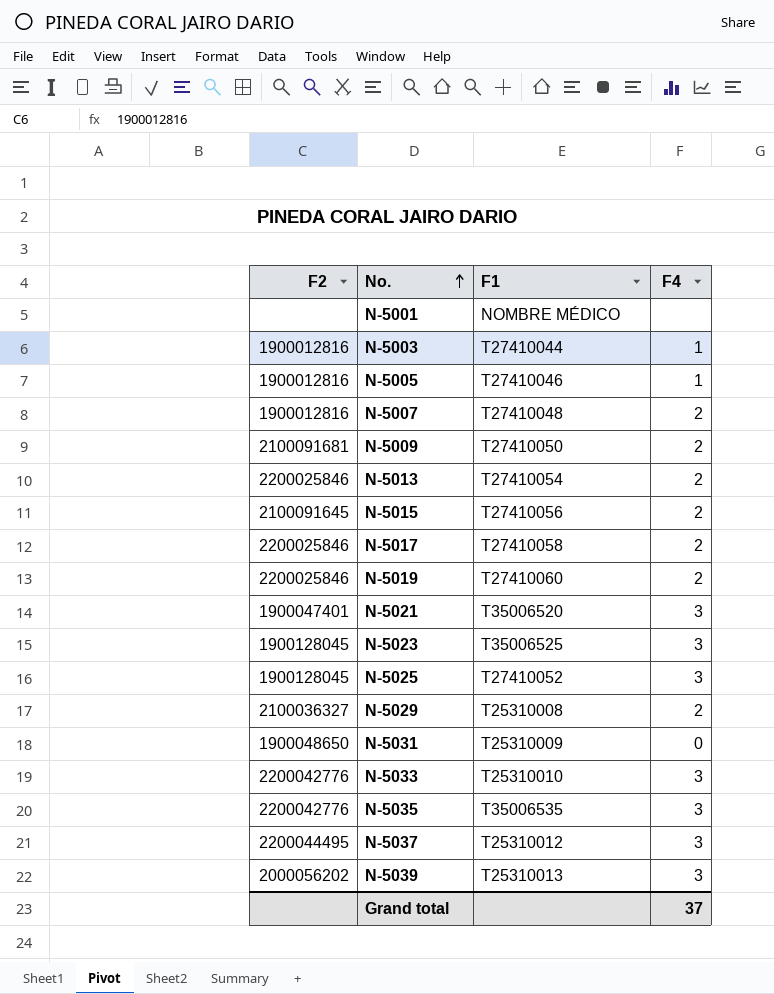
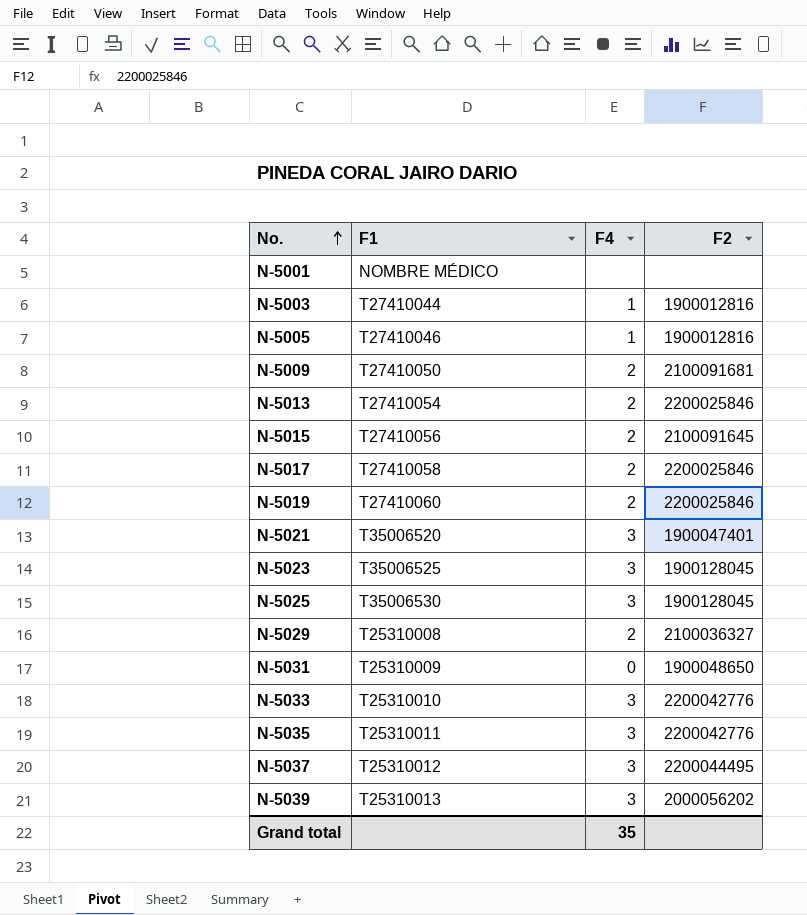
column F2 | position: 1 -> 4
row N-5007: 1900012816 | T27410048 | 2 -> none
N-5025 | F1: T27410052 -> T35006530
N-5035 | F1: T35006535 -> T25310011
Grand total | F4: 37 -> 35

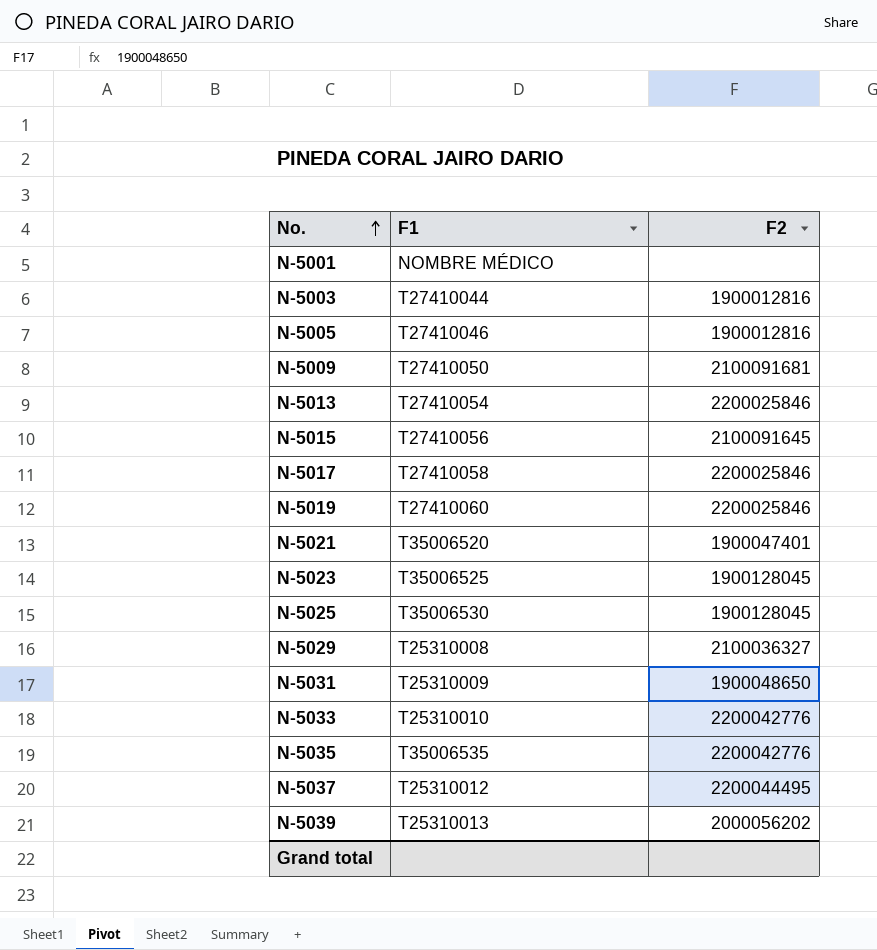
column F4 | position: 3 -> none
N-5035 | F1: T25310011 -> T35006535

